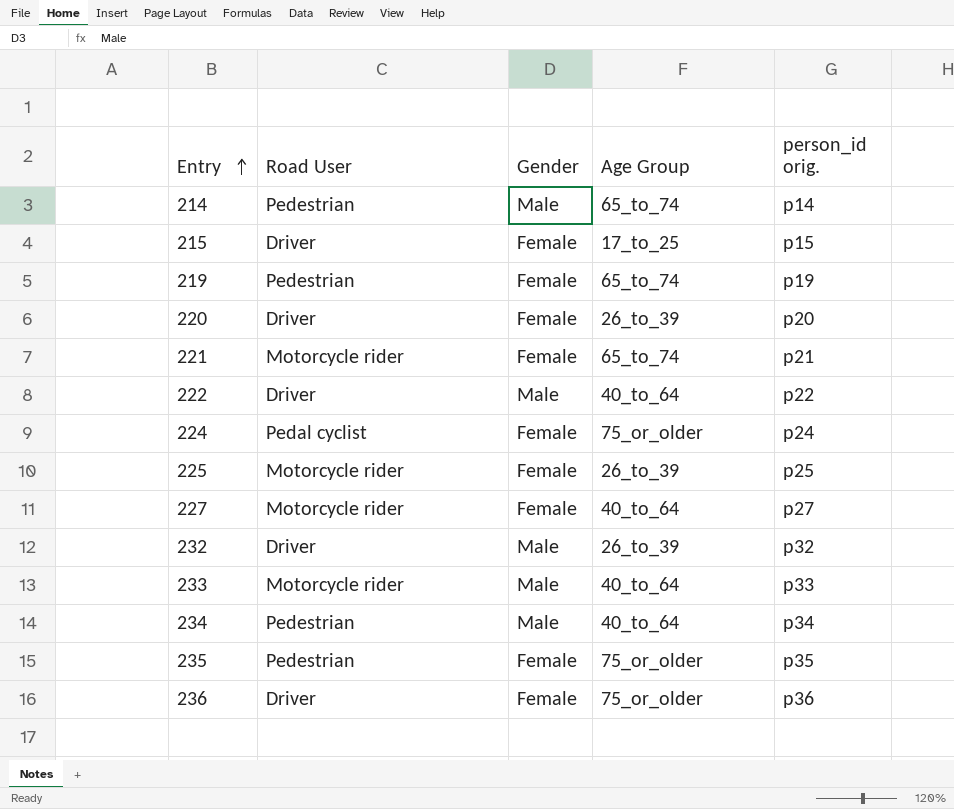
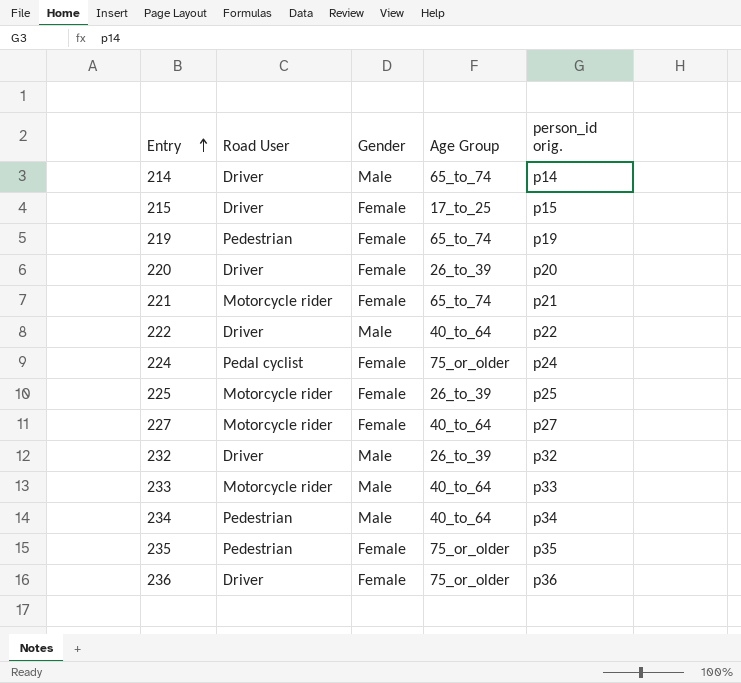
214 | Road User: Pedestrian -> Driver

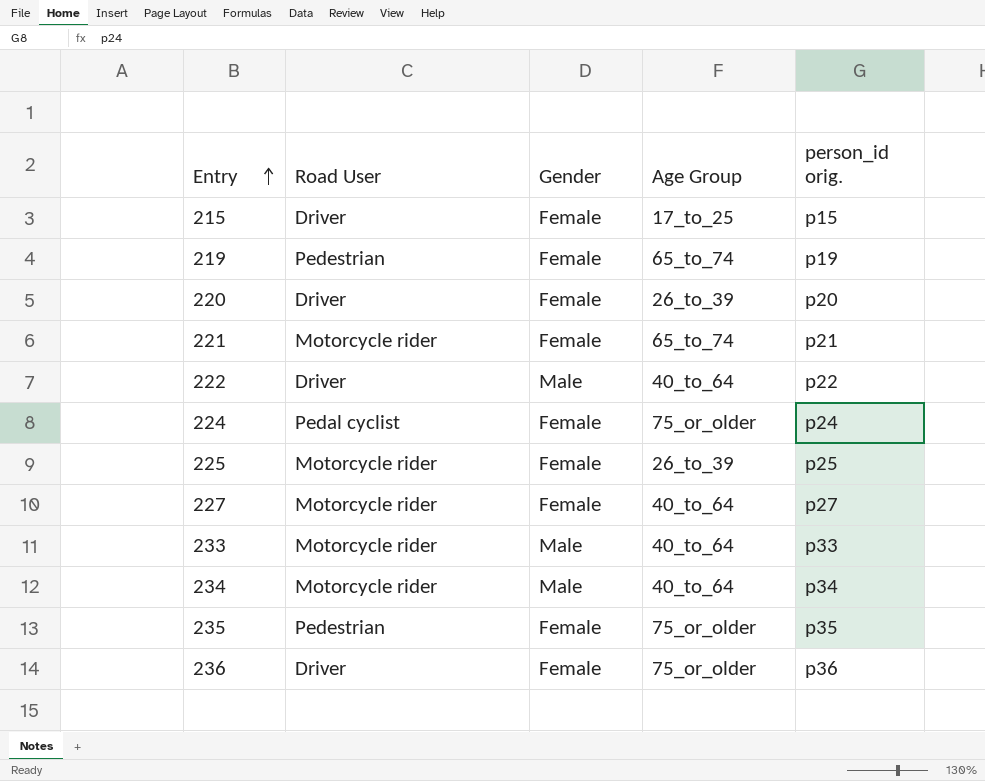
row 214: Driver | Male | 65_to_74 | p14 -> none
row 232: Driver | Male | 26_to_39 | p32 -> none
234 | Road User: Pedestrian -> Motorcycle rider

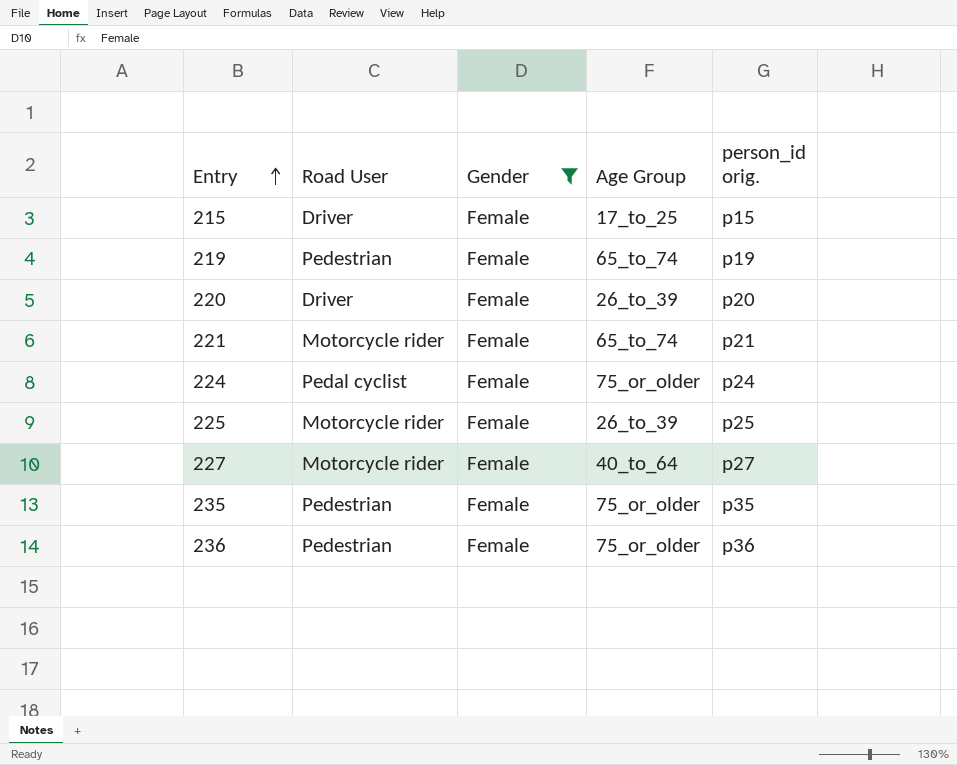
filter: none -> Gender = Female
236 | Road User: Driver -> Pedestrian

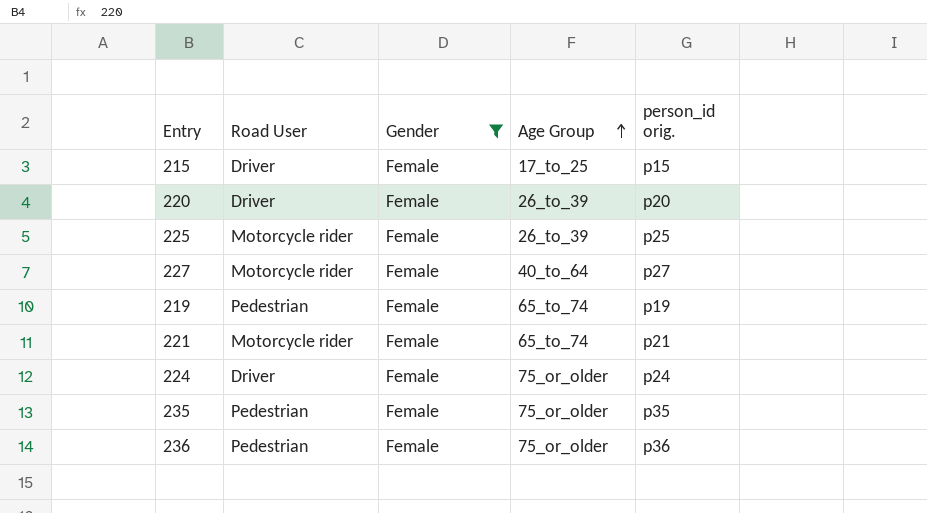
row order: Entry ascending -> Age Group ascending
224 | Road User: Pedal cyclist -> Driver

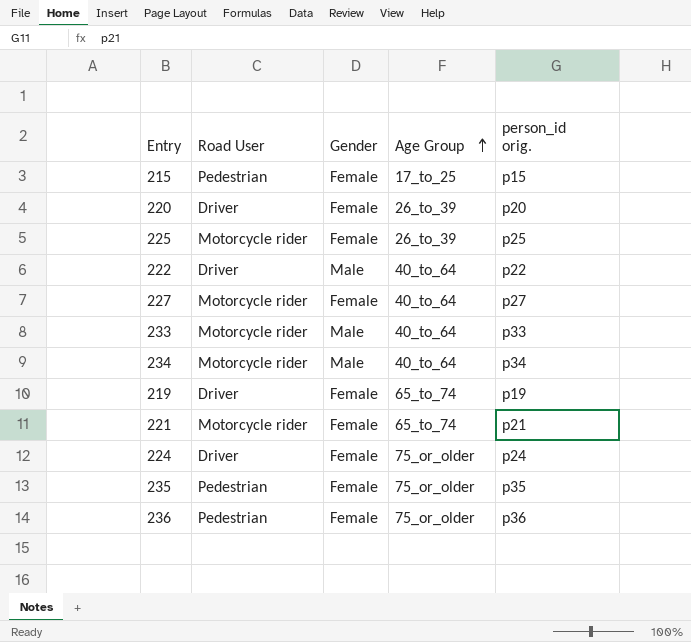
filter: Gender = Female -> none
215 | Road User: Driver -> Pedestrian
219 | Road User: Pedestrian -> Driver

